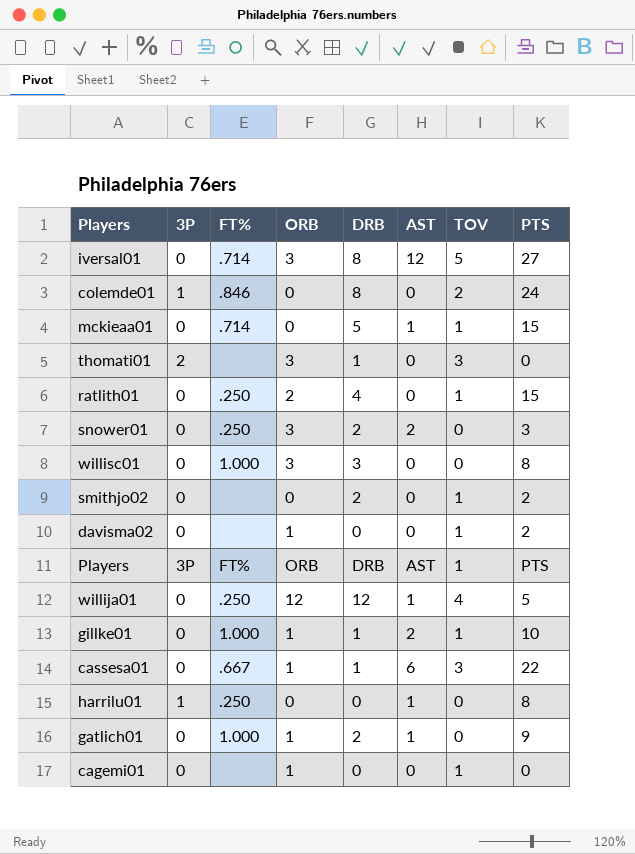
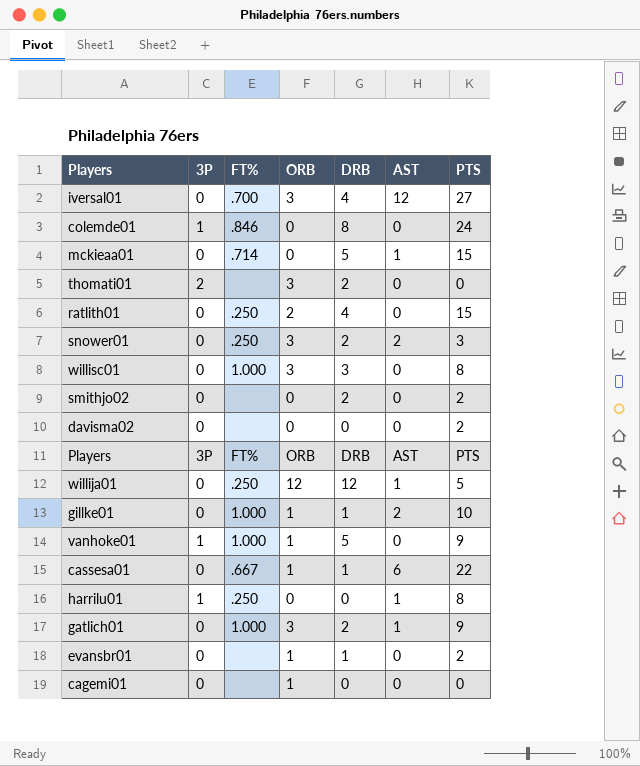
column TOV | position: 7 -> none
iversal01 | FT%: .714 -> .700
iversal01 | DRB: 8 -> 4
thomati01 | DRB: 1 -> 2
davisma02 | ORB: 1 -> 0
row vanhoke01: none -> 1 | 1.000 | 1 | 5 | 0 | 9
gatlich01 | ORB: 1 -> 3
row evansbr01: none -> 0 | none | 1 | 1 | 0 | 2

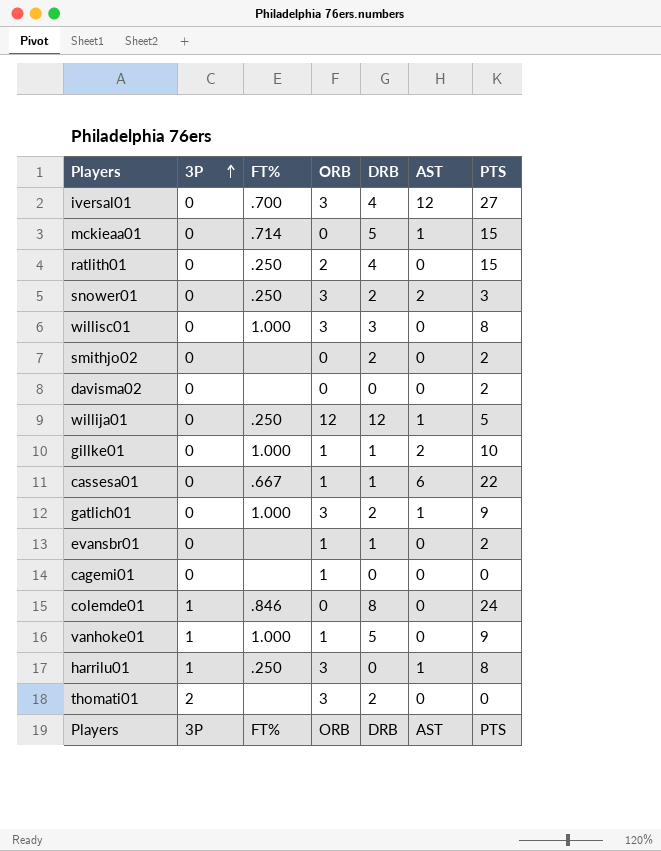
row order: none -> 3P ascending
harrilu01 | ORB: 0 -> 3

